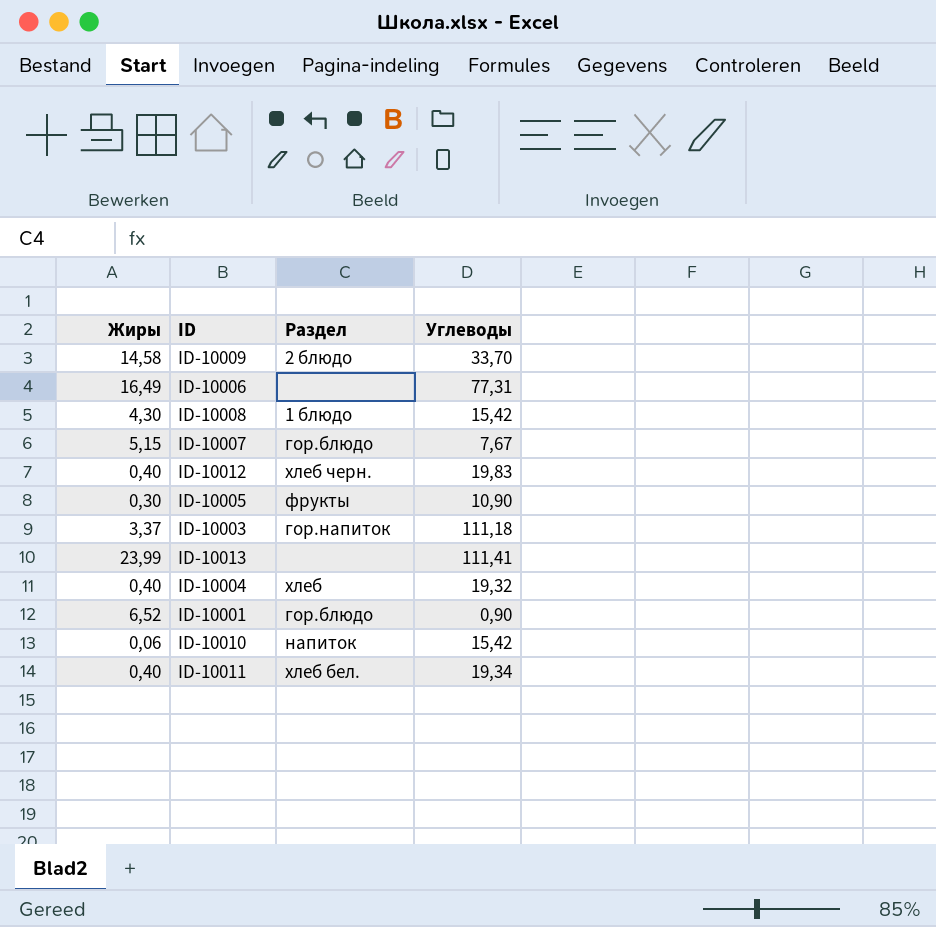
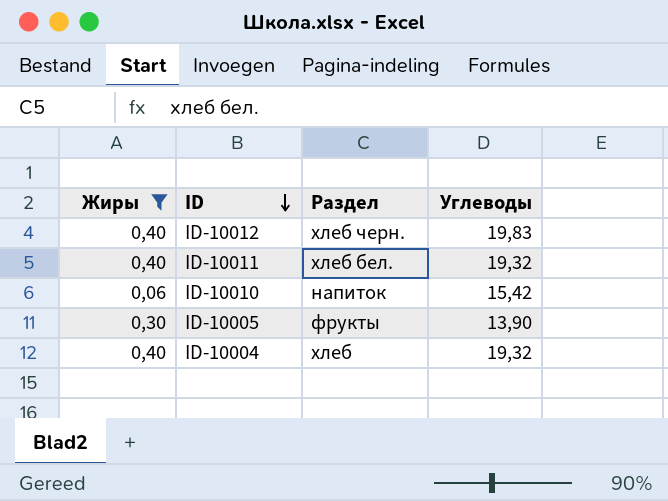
filter: none -> Жиры <= 0,40
row order: none -> ID descending
ID-10011 | Углеводы: 19,34 -> 19,32
ID-10005 | Углеводы: 10,90 -> 13,90

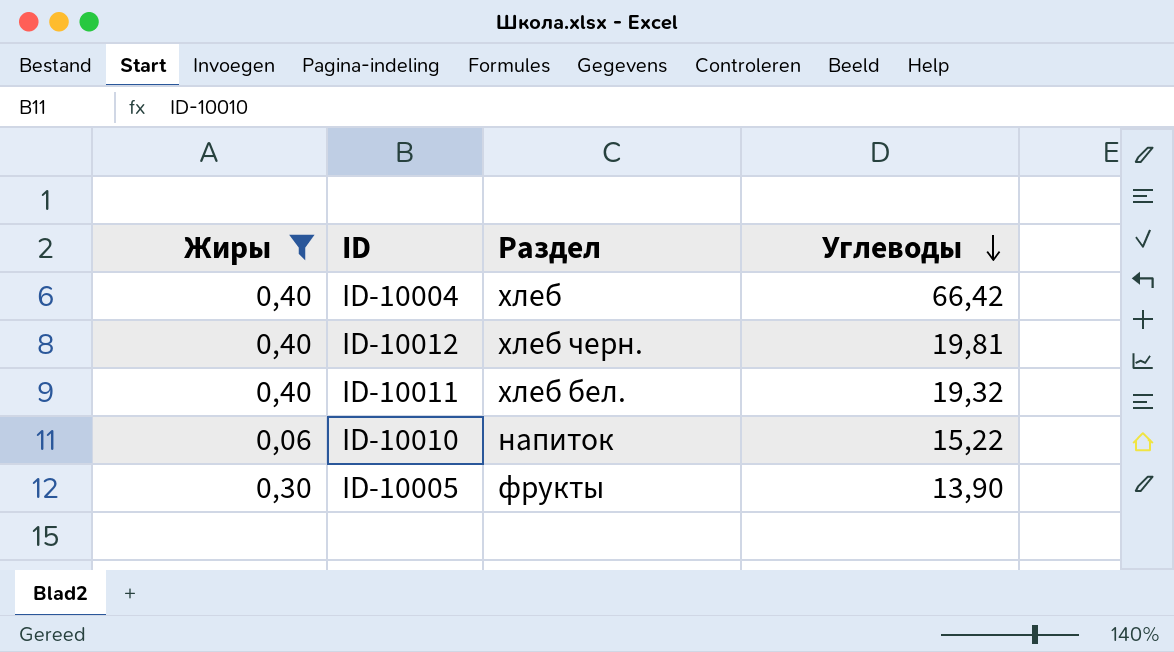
row order: ID descending -> Углеводы descending
ID-10004 | Углеводы: 19,32 -> 66,42
ID-10012 | Углеводы: 19,83 -> 19,81
ID-10010 | Углеводы: 15,42 -> 15,22

